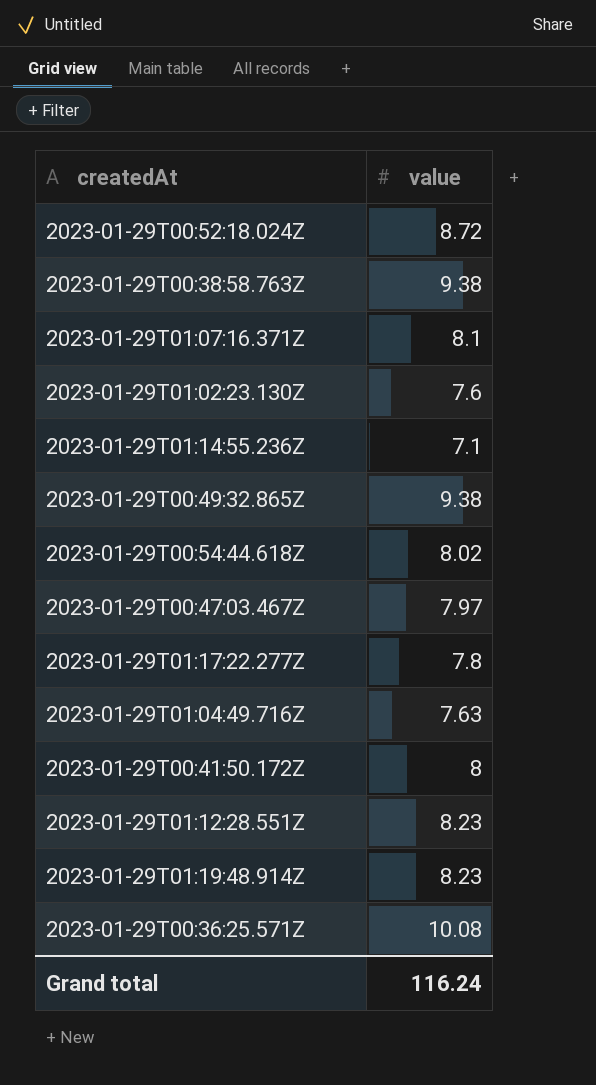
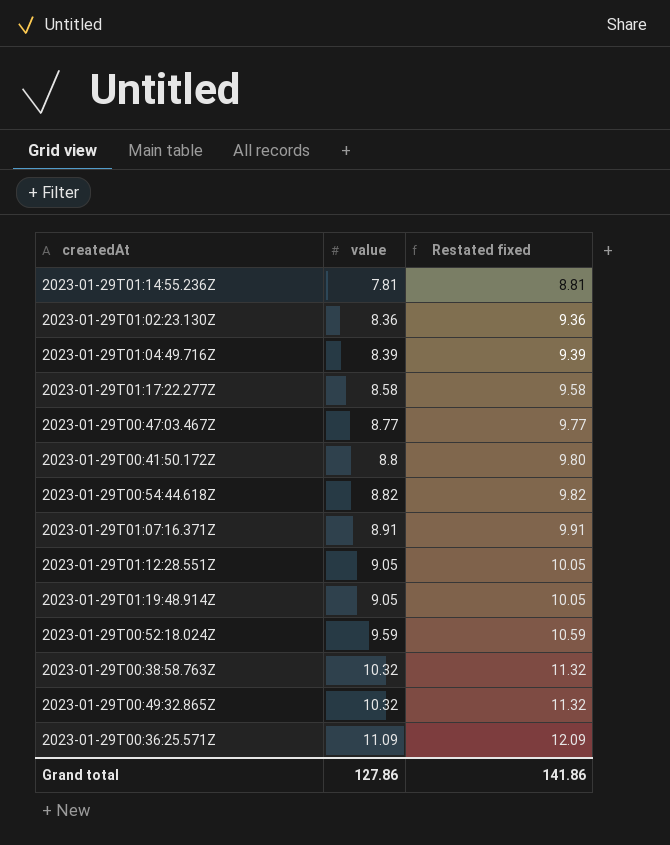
row order: none -> value ascending
column Restated fixed | formula: none -> [value] + 1
2023-01-29T01:14:55.236Z | value: 7.1 -> 7.81
2023-01-29T01:02:23.130Z | value: 7.6 -> 8.36
2023-01-29T01:04:49.716Z | value: 7.63 -> 8.39
2023-01-29T01:17:22.277Z | value: 7.8 -> 8.58
2023-01-29T00:47:03.467Z | value: 7.97 -> 8.77
2023-01-29T00:41:50.172Z | value: 8 -> 8.8
2023-01-29T00:54:44.618Z | value: 8.02 -> 8.82
2023-01-29T01:07:16.371Z | value: 8.1 -> 8.91
2023-01-29T01:12:28.551Z | value: 8.23 -> 9.05
2023-01-29T01:19:48.914Z | value: 8.23 -> 9.05
2023-01-29T00:52:18.024Z | value: 8.72 -> 9.59
2023-01-29T00:38:58.763Z | value: 9.38 -> 10.32
2023-01-29T00:49:32.865Z | value: 9.38 -> 10.32
2023-01-29T00:36:25.571Z | value: 10.08 -> 11.09
Grand total | value: 116.24 -> 127.86

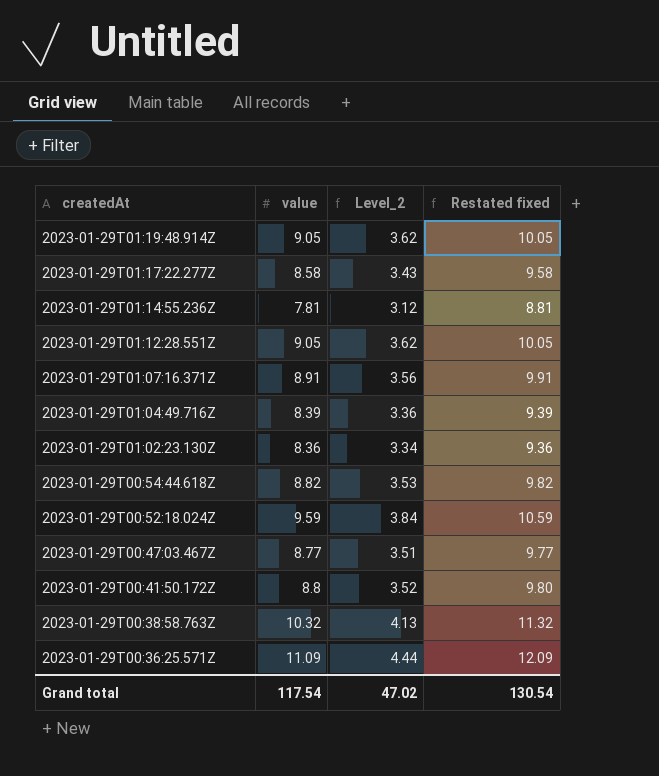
row order: value ascending -> createdAt descending
column Level_2 | formula: none -> [value] * 0.4
row 2023-01-29T00:49:32.865Z: 10.32 | 11.32 -> none
Grand total | value: 127.86 -> 117.54
Grand total | Restated fixed: 141.86 -> 130.54

